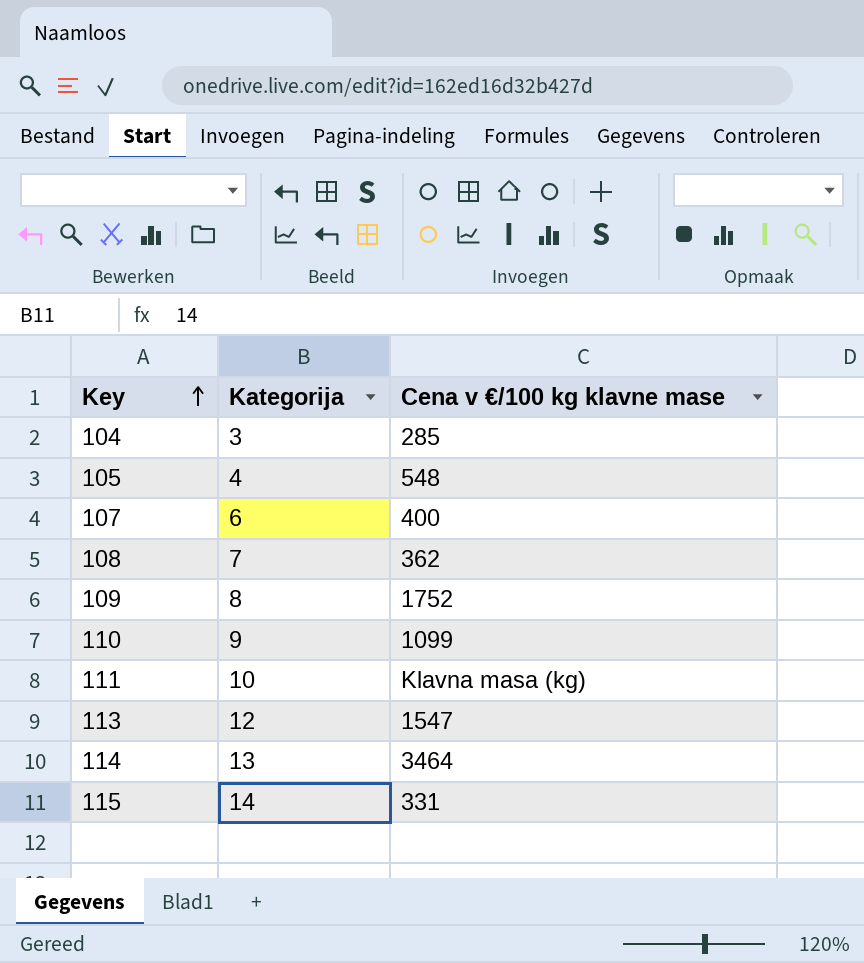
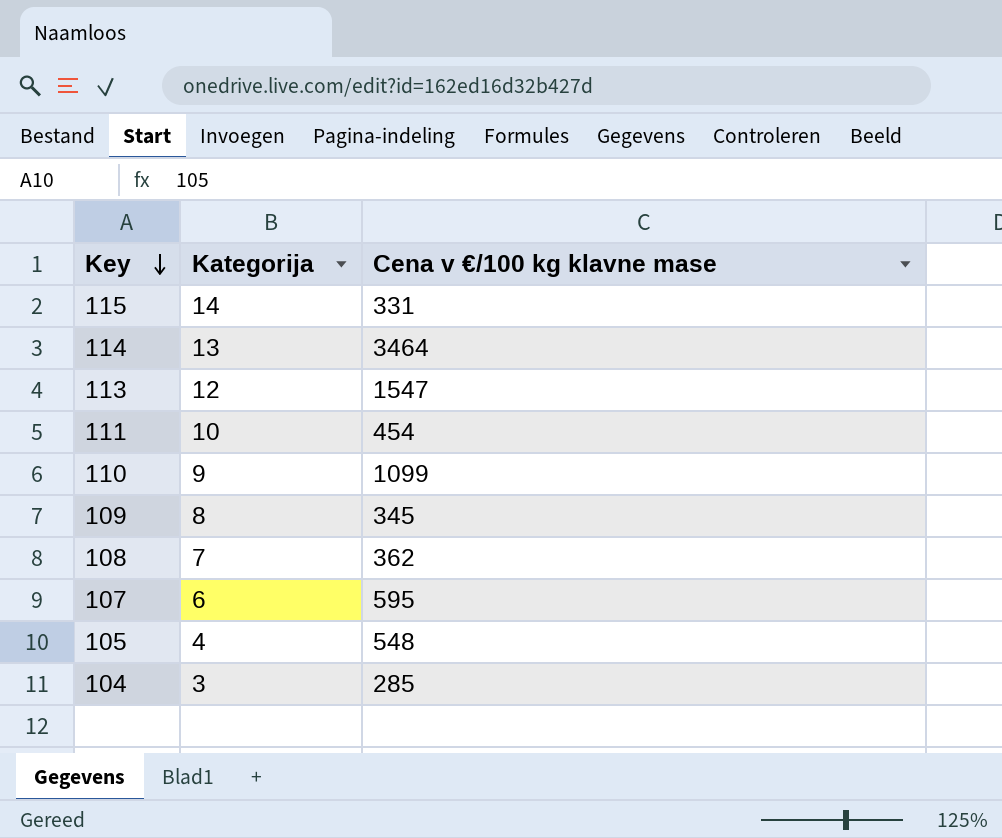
row order: Key ascending -> Key descending
111 | Cena v €/100 kg klavne mase: Klavna masa (kg) -> 454
109 | Cena v €/100 kg klavne mase: 1752 -> 345
107 | Cena v €/100 kg klavne mase: 400 -> 595

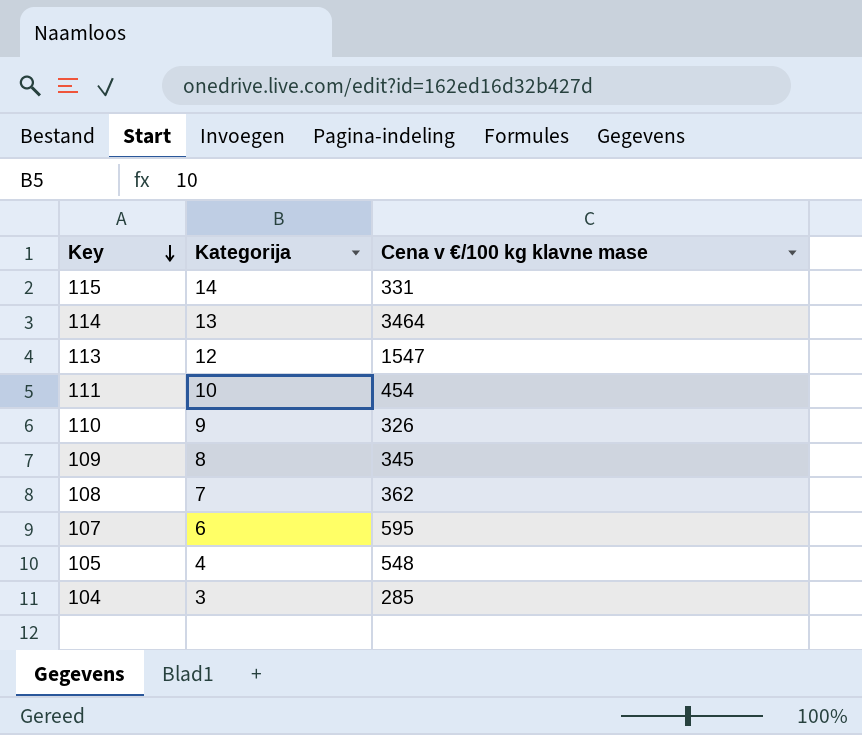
110 | Cena v €/100 kg klavne mase: 1099 -> 326

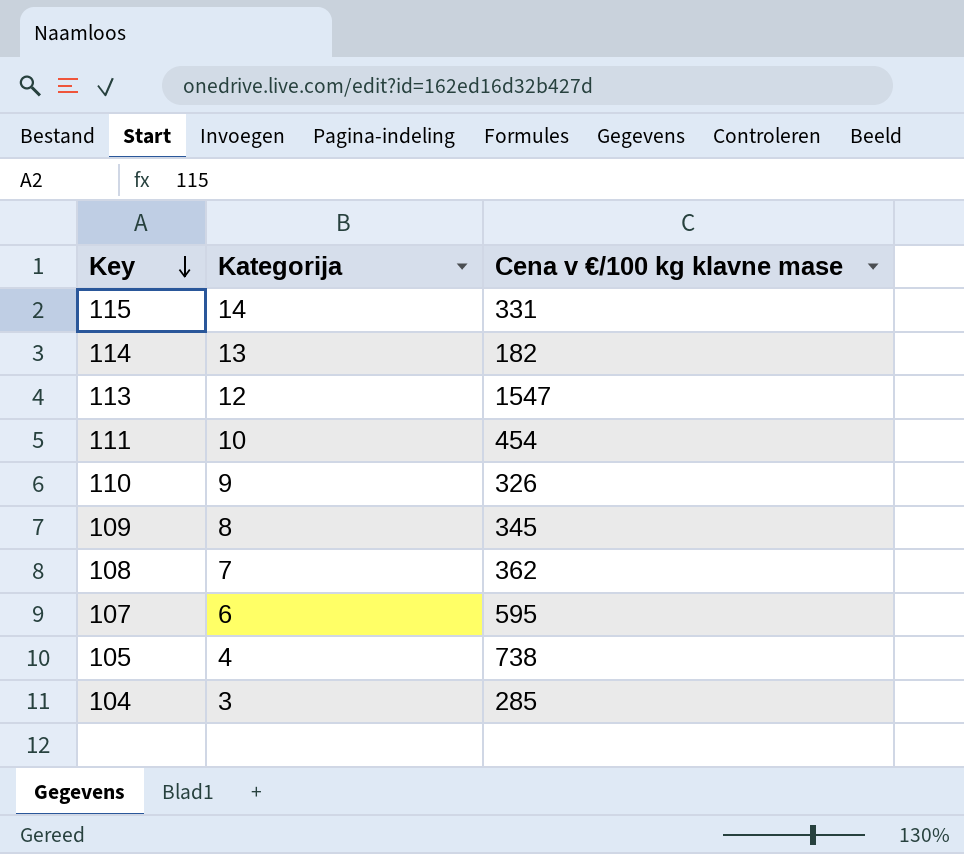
114 | Cena v €/100 kg klavne mase: 3464 -> 182
105 | Cena v €/100 kg klavne mase: 548 -> 738

